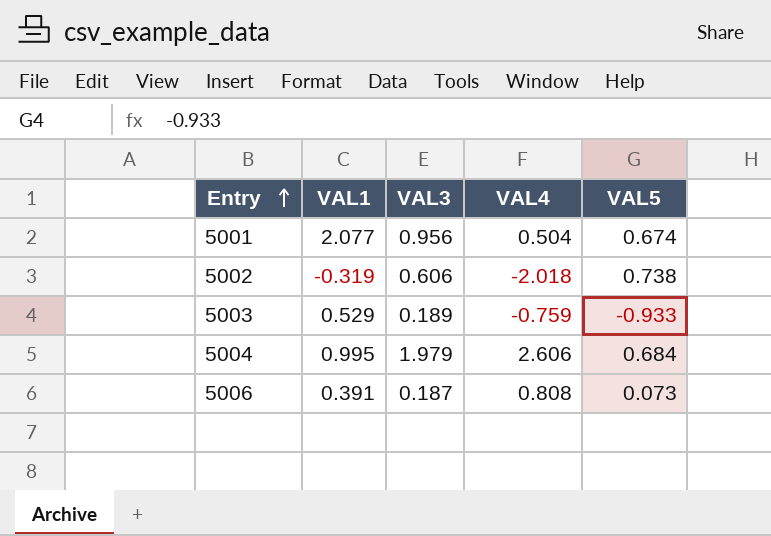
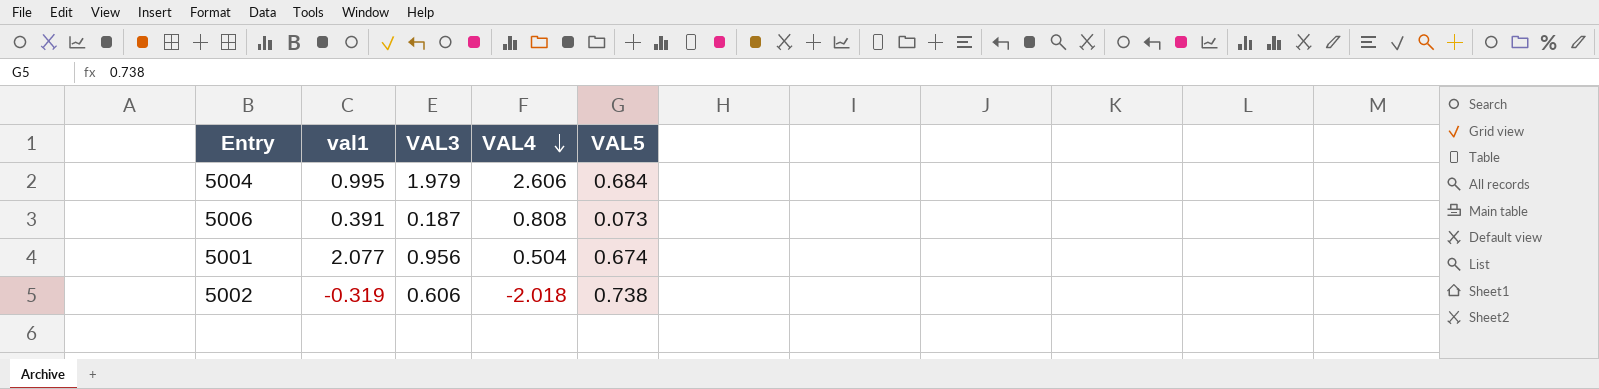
row order: Entry ascending -> VAL4 descending
column name: VAL1 -> val1
row 5003: 0.529 | 0.189 | -0.759 | -0.933 -> none

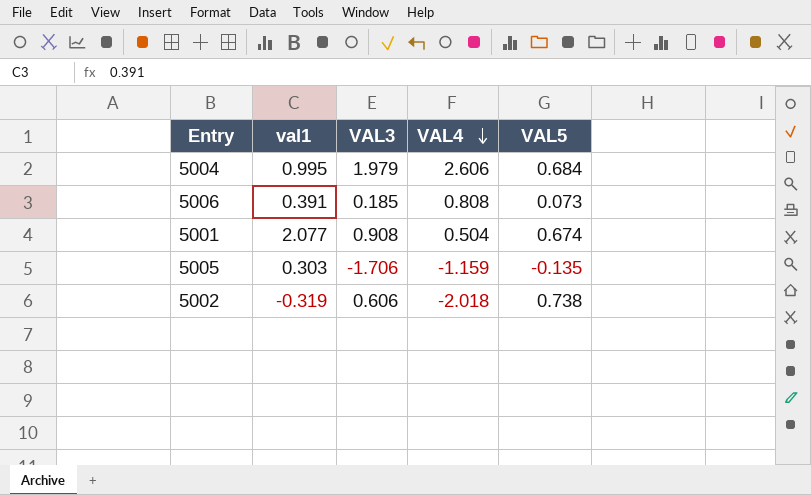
5006 | VAL3: 0.187 -> 0.185
5001 | VAL3: 0.956 -> 0.908
row 5005: none -> 0.303 | -1.706 | -1.159 | -0.135

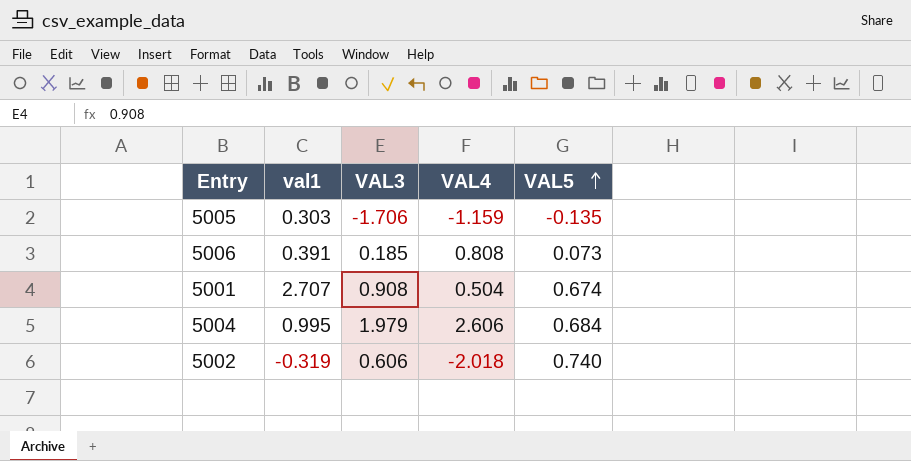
row order: VAL4 descending -> VAL5 ascending
5001 | val1: 2.077 -> 2.707
5002 | VAL5: 0.738 -> 0.740

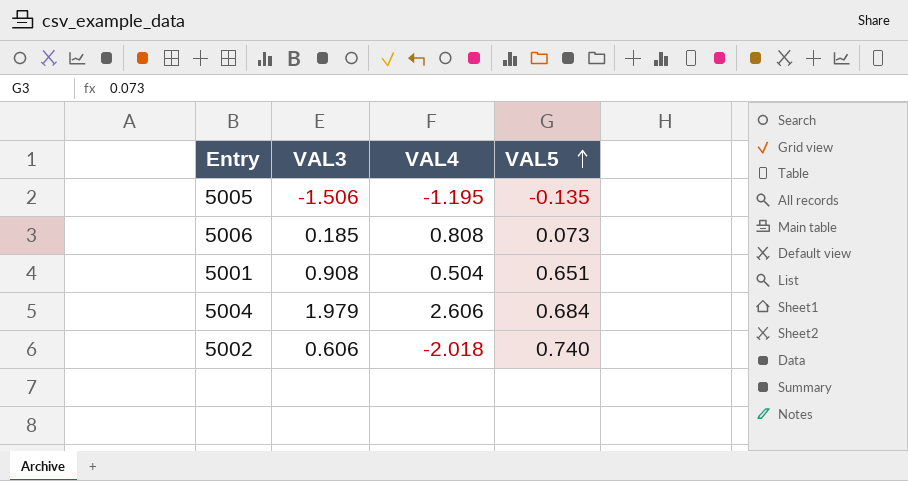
column val1 | position: 2 -> none
5005 | VAL3: -1.706 -> -1.506
5005 | VAL4: -1.159 -> -1.195
5001 | VAL5: 0.674 -> 0.651

